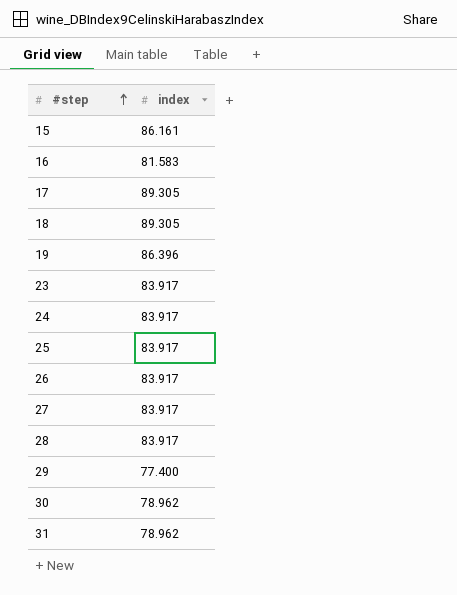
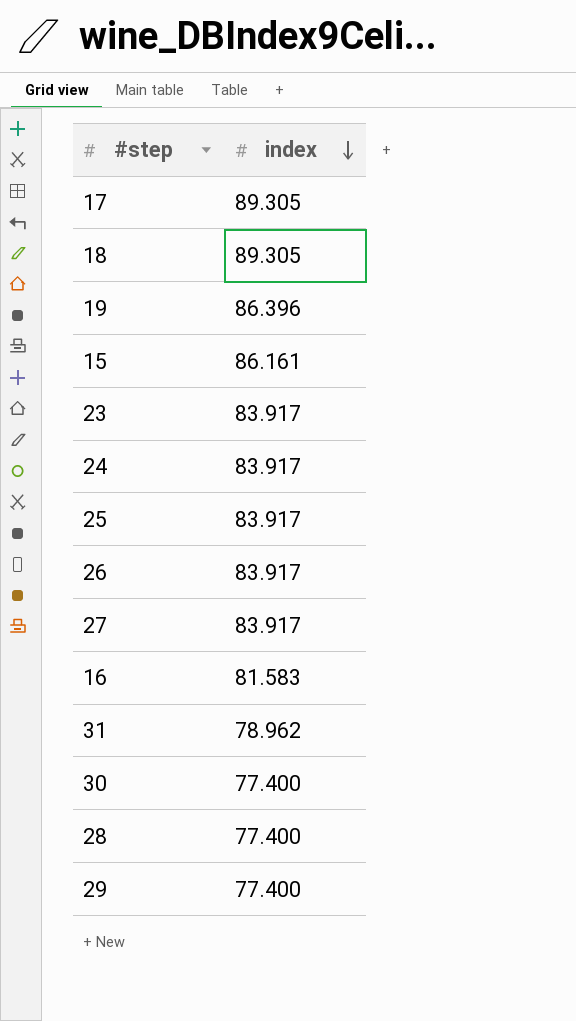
row order: #step ascending -> index descending
30 | index: 78.962 -> 77.400
28 | index: 83.917 -> 77.400

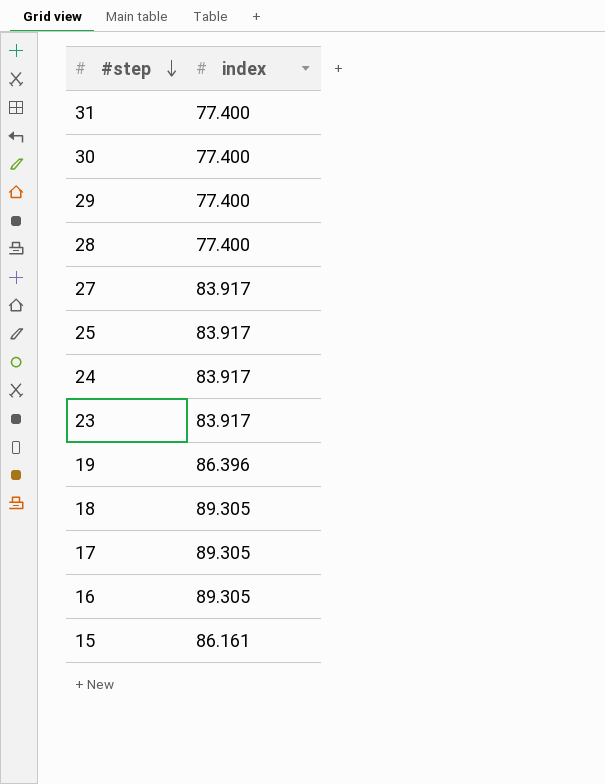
row order: index descending -> #step descending
row 26: 83.917 -> none
31 | index: 78.962 -> 77.400
16 | index: 81.583 -> 89.305

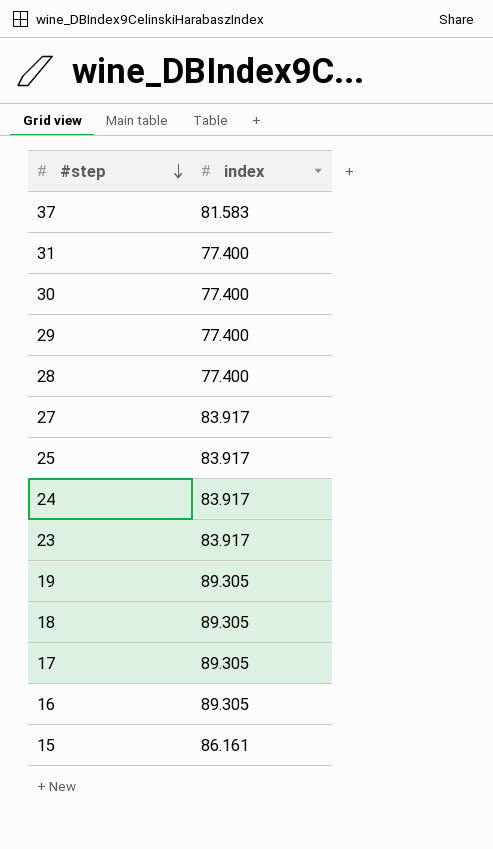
row 37: none -> 81.583
19 | index: 86.396 -> 89.305

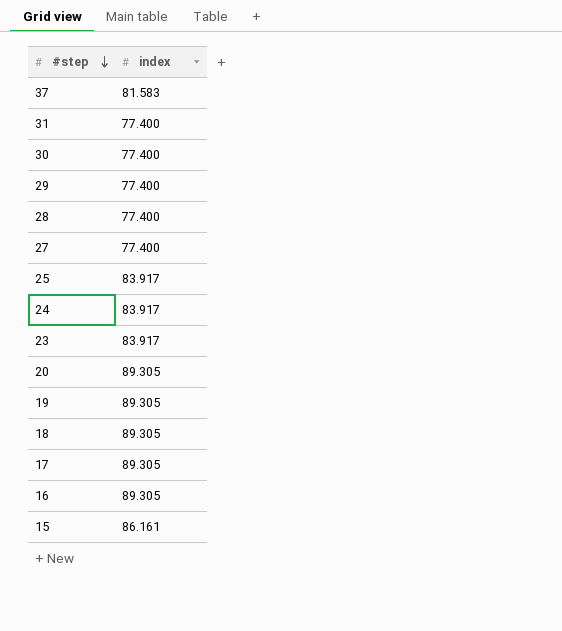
27 | index: 83.917 -> 77.400
row 20: none -> 89.305

